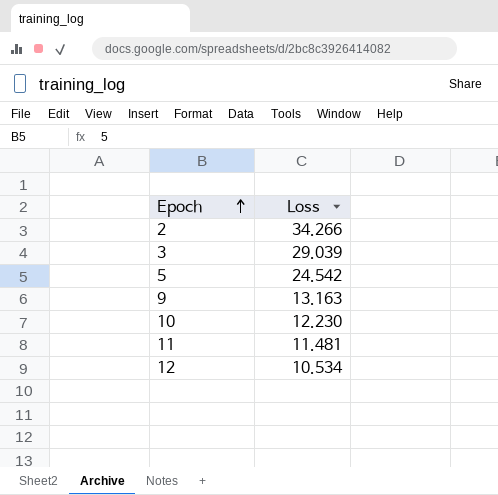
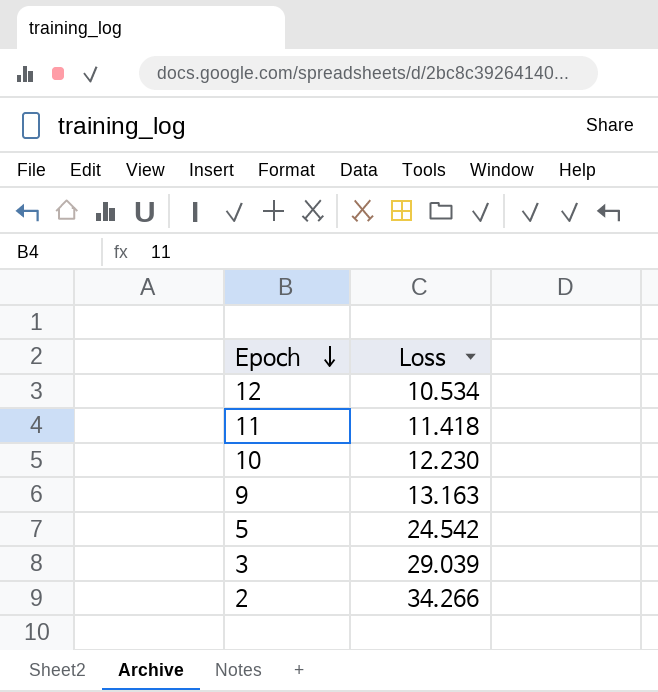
row order: Epoch ascending -> Epoch descending
11 | Loss: 11.481 -> 11.418

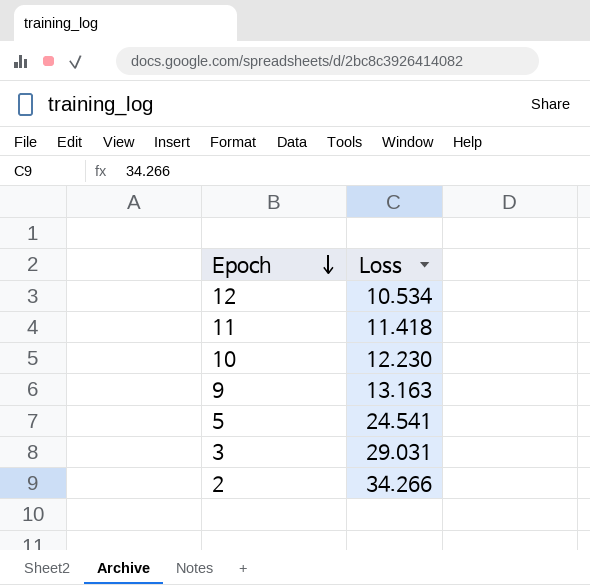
5 | Loss: 24.542 -> 24.541
3 | Loss: 29.039 -> 29.031

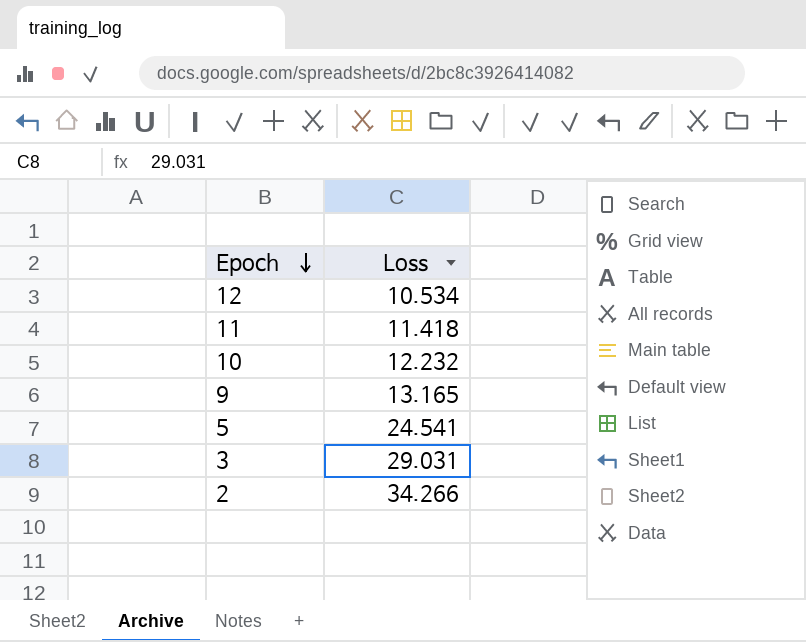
10 | Loss: 12.230 -> 12.232
9 | Loss: 13.163 -> 13.165

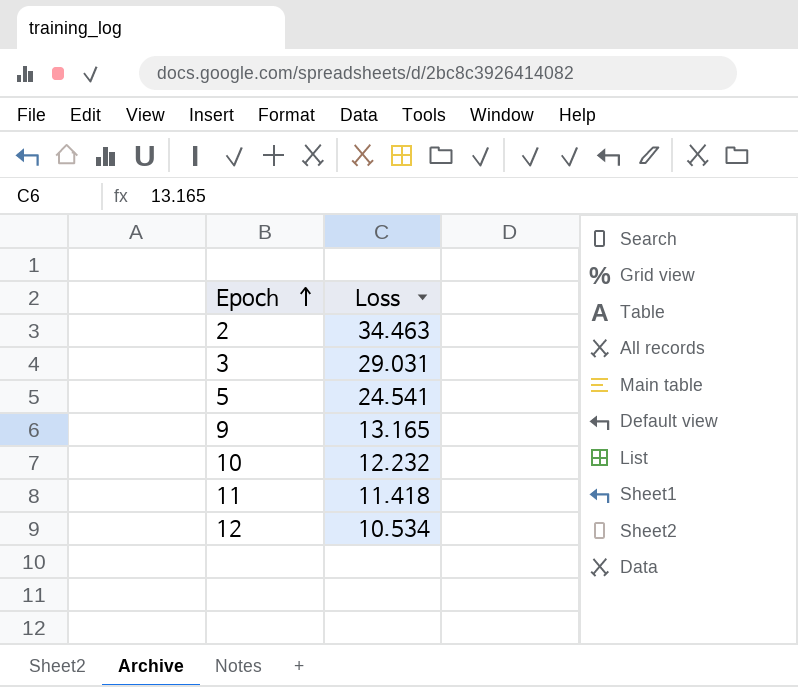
row order: Epoch descending -> Epoch ascending
2 | Loss: 34.266 -> 34.463

